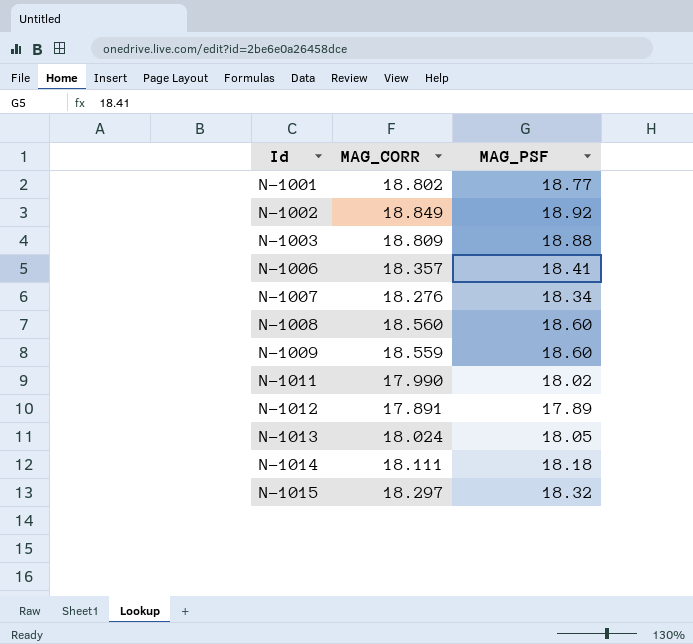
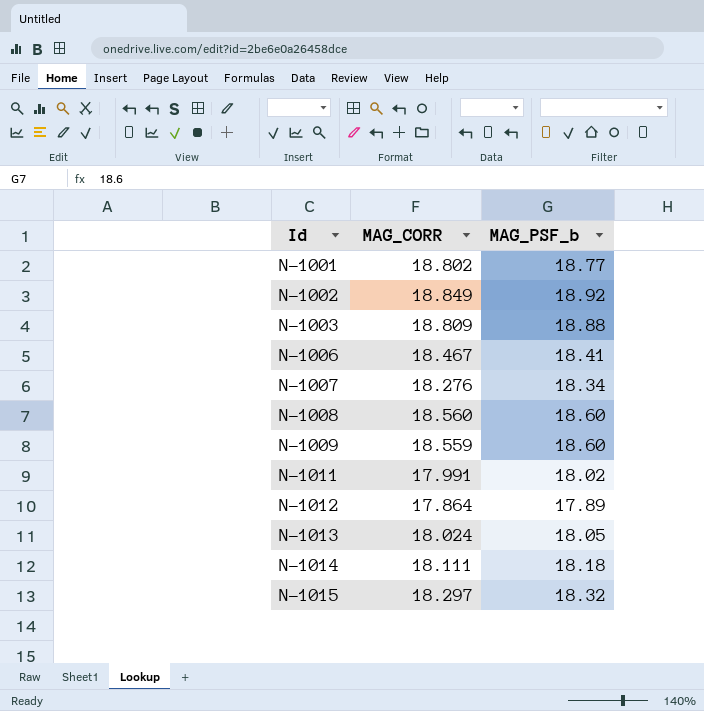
column name: MAG_PSF -> MAG_PSF_b
N-1006 | MAG_CORR: 18.357 -> 18.467
N-1011 | MAG_CORR: 17.990 -> 17.991
N-1012 | MAG_CORR: 17.891 -> 17.864

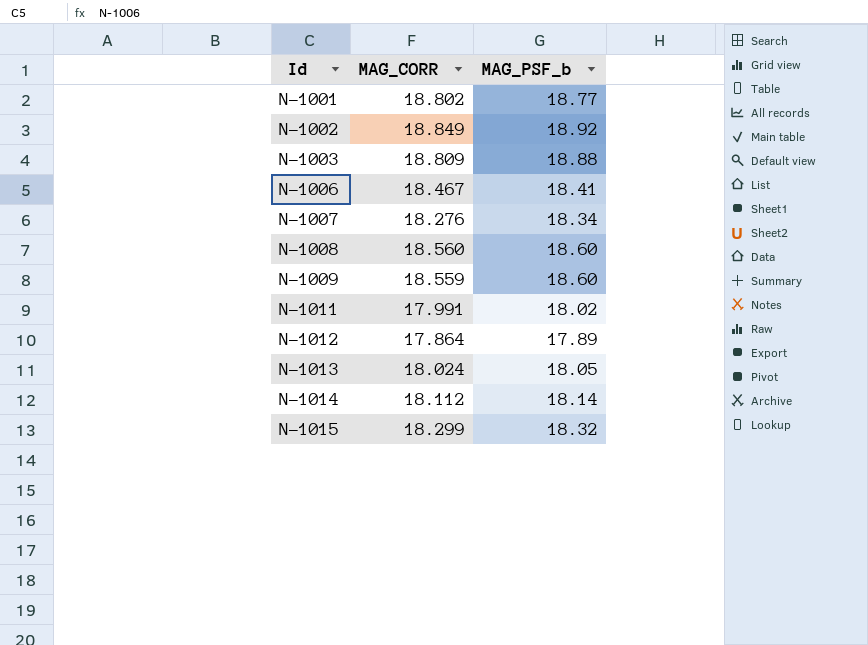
N-1014 | MAG_CORR: 18.111 -> 18.112
N-1014 | MAG_PSF_b: 18.18 -> 18.14
N-1015 | MAG_CORR: 18.297 -> 18.299

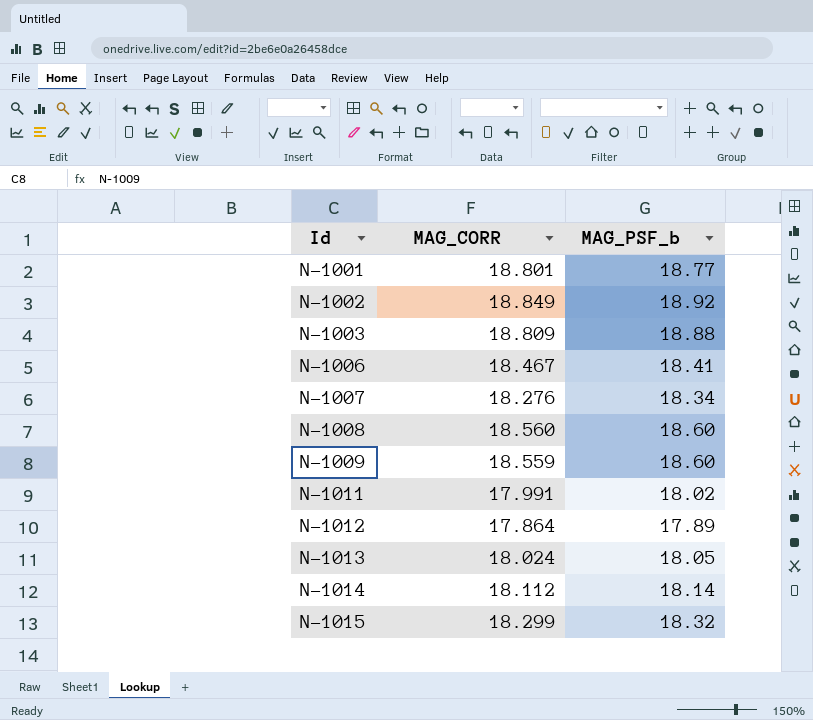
N-1001 | MAG_CORR: 18.802 -> 18.801

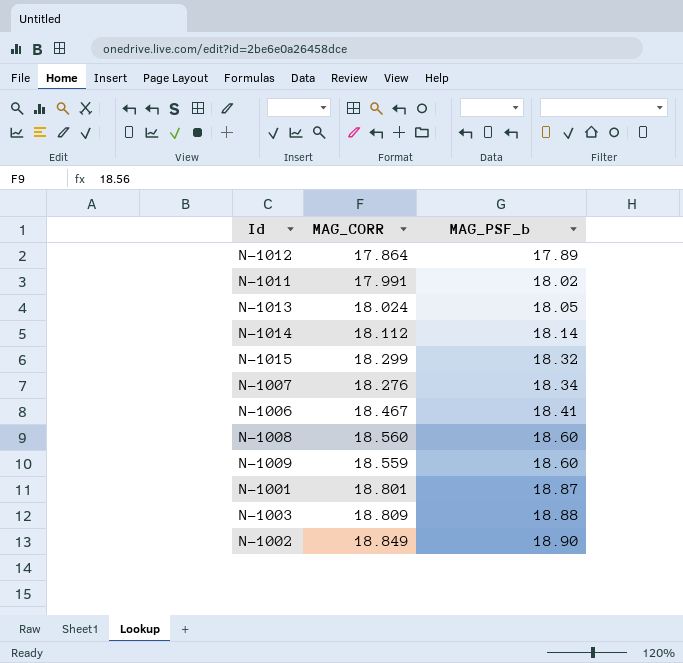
row order: Id ascending -> MAG_PSF_b ascending
N-1001 | MAG_PSF_b: 18.77 -> 18.87
N-1002 | MAG_PSF_b: 18.92 -> 18.90

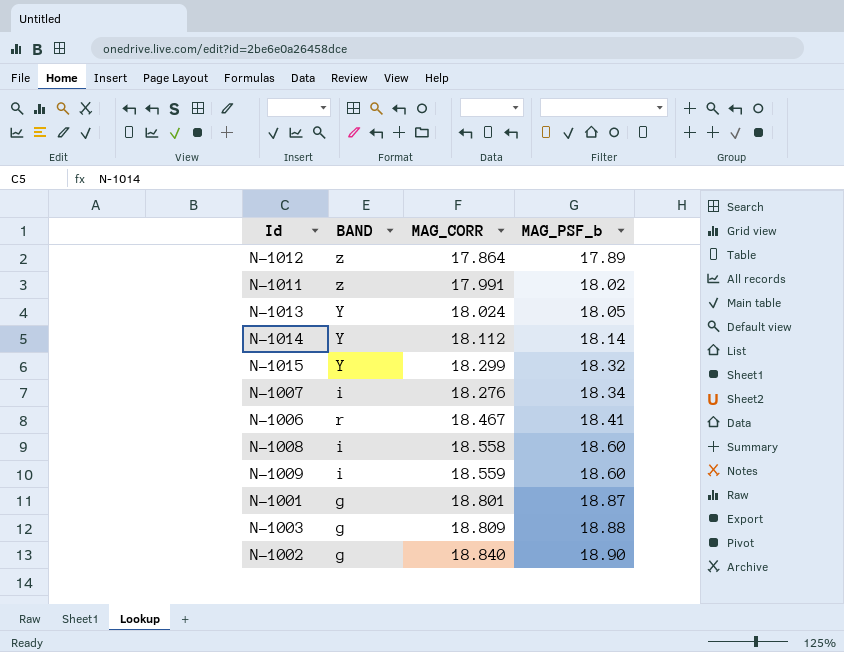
column BAND | position: none -> 2
N-1008 | MAG_CORR: 18.560 -> 18.558
N-1002 | MAG_CORR: 18.849 -> 18.840

